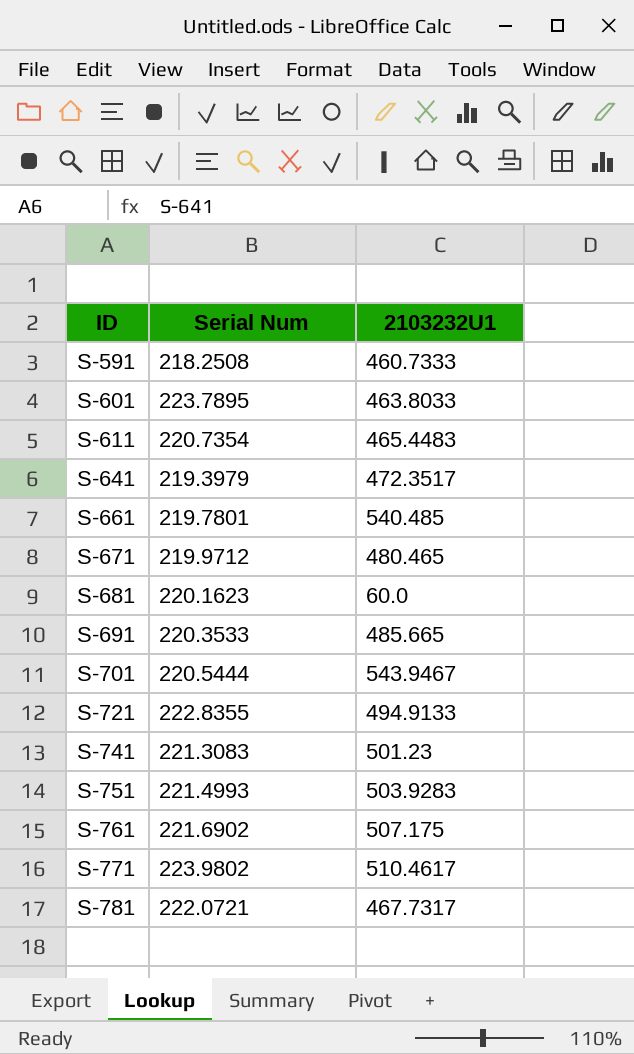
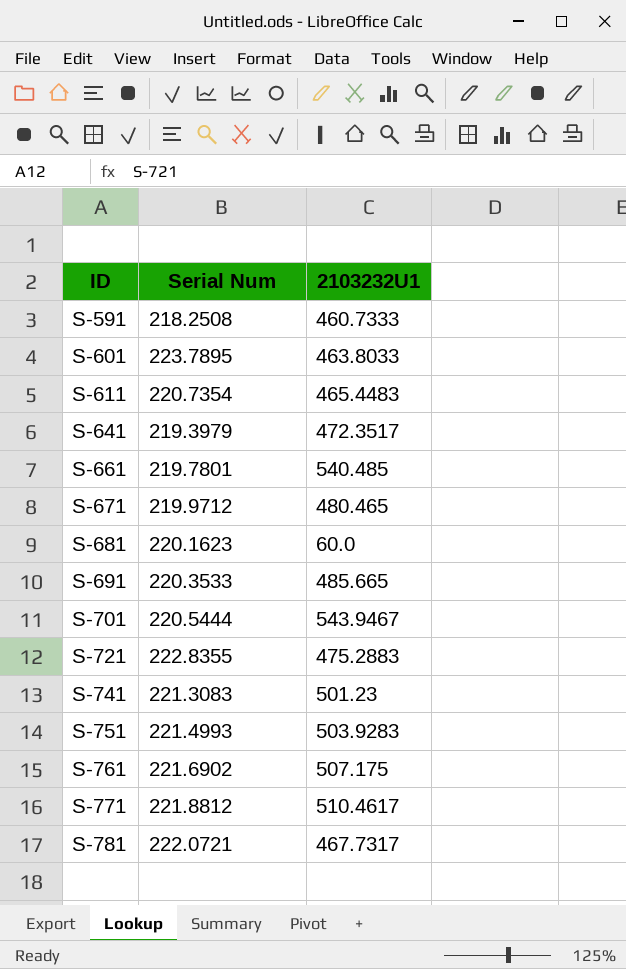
S-721 | 2103232U1: 494.9133 -> 475.2883
S-771 | Serial Num: 223.9802 -> 221.8812

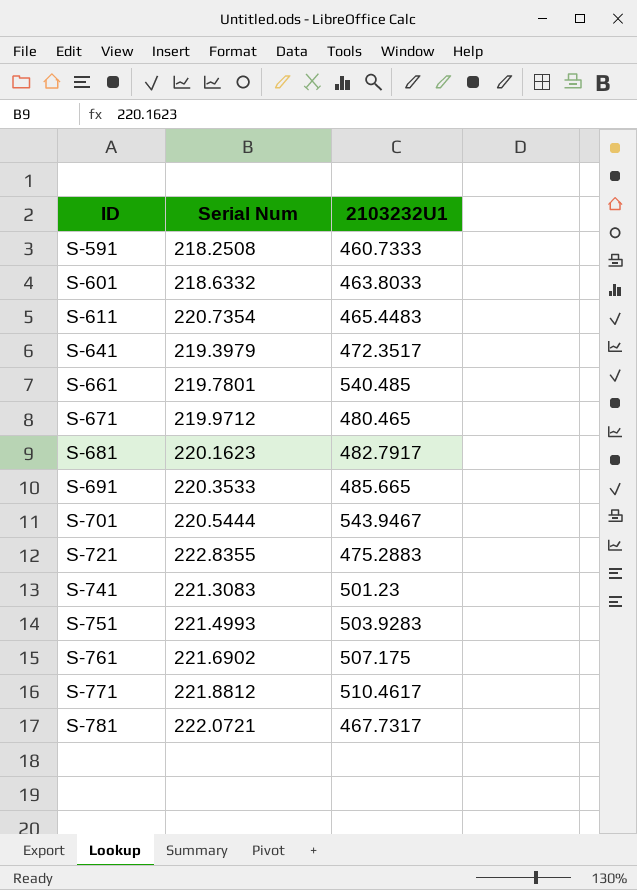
S-601 | Serial Num: 223.7895 -> 218.6332
S-681 | 2103232U1: 60.0 -> 482.7917

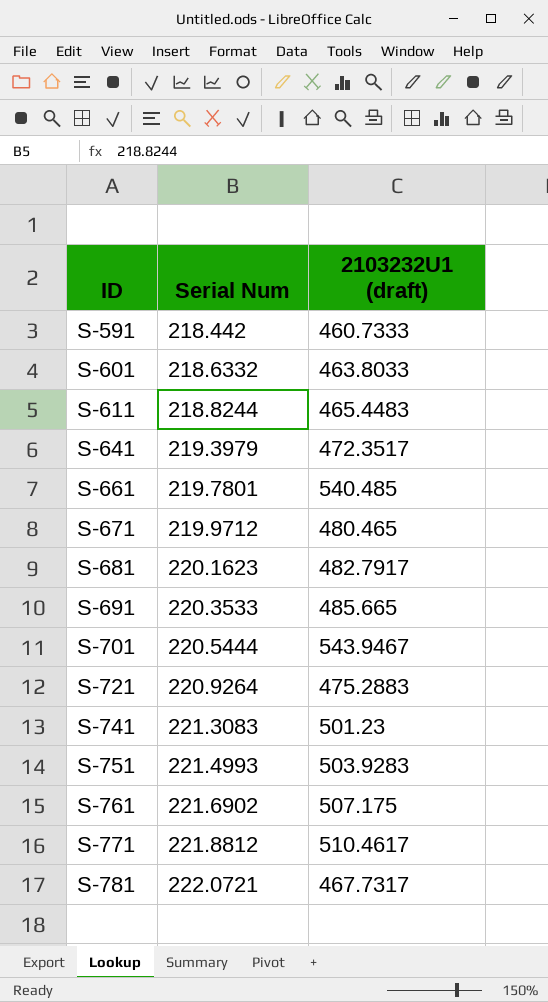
column name: 2103232U1 -> 2103232U1 (draft)
S-591 | Serial Num: 218.2508 -> 218.442
S-611 | Serial Num: 220.7354 -> 218.8244
S-721 | Serial Num: 222.8355 -> 220.9264

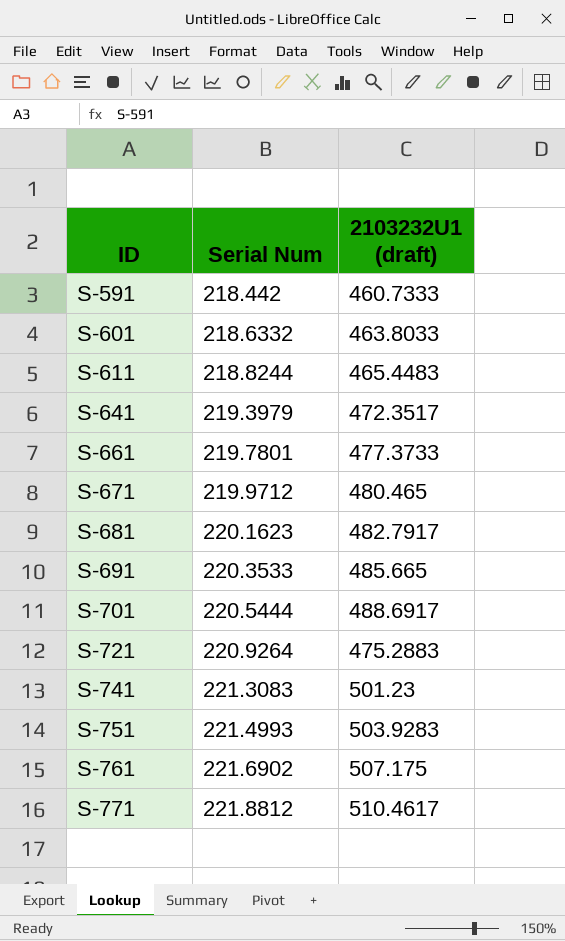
row S-781: 222.0721 | 467.7317 -> none
S-661 | 2103232U1 (draft): 540.485 -> 477.3733
S-701 | 2103232U1 (draft): 543.9467 -> 488.6917

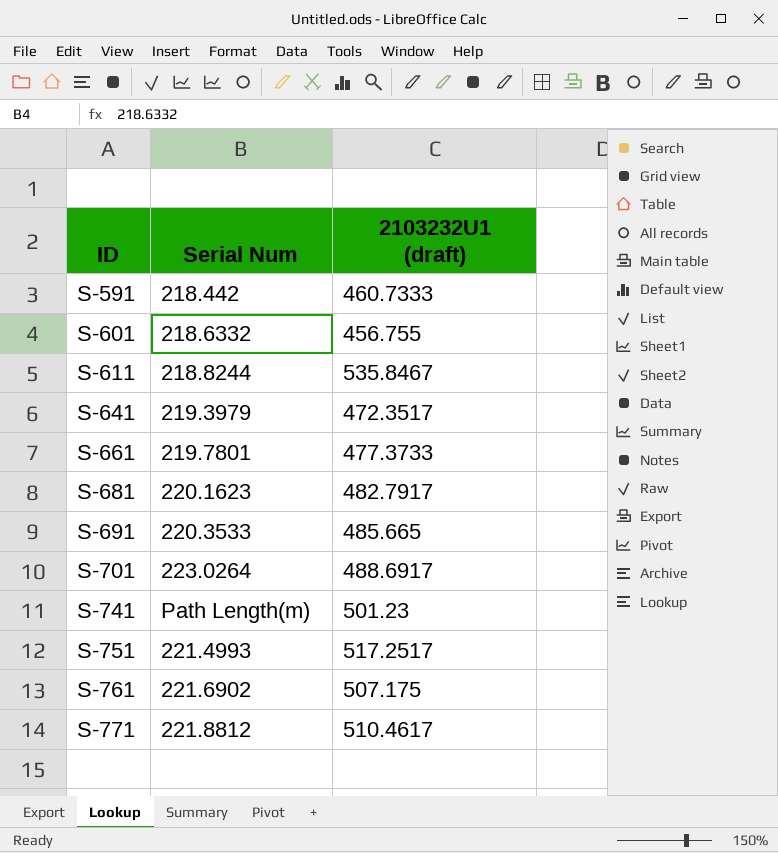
row S-671: 219.9712 | 480.465 -> none
row S-721: 220.9264 | 475.2883 -> none
S-601 | 2103232U1 (draft): 463.8033 -> 456.755
S-611 | 2103232U1 (draft): 465.4483 -> 535.8467
S-701 | Serial Num: 220.5444 -> 223.0264
S-741 | Serial Num: 221.3083 -> Path Length(m)
S-751 | 2103232U1 (draft): 503.9283 -> 517.2517

